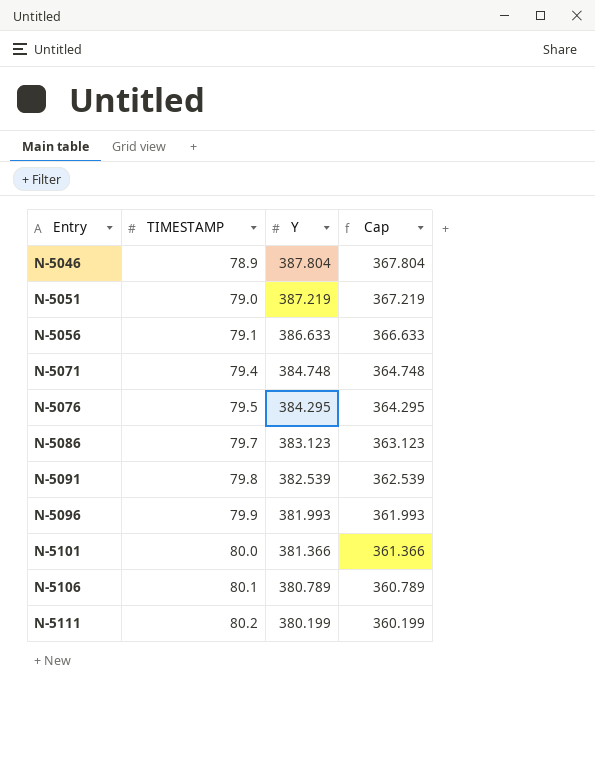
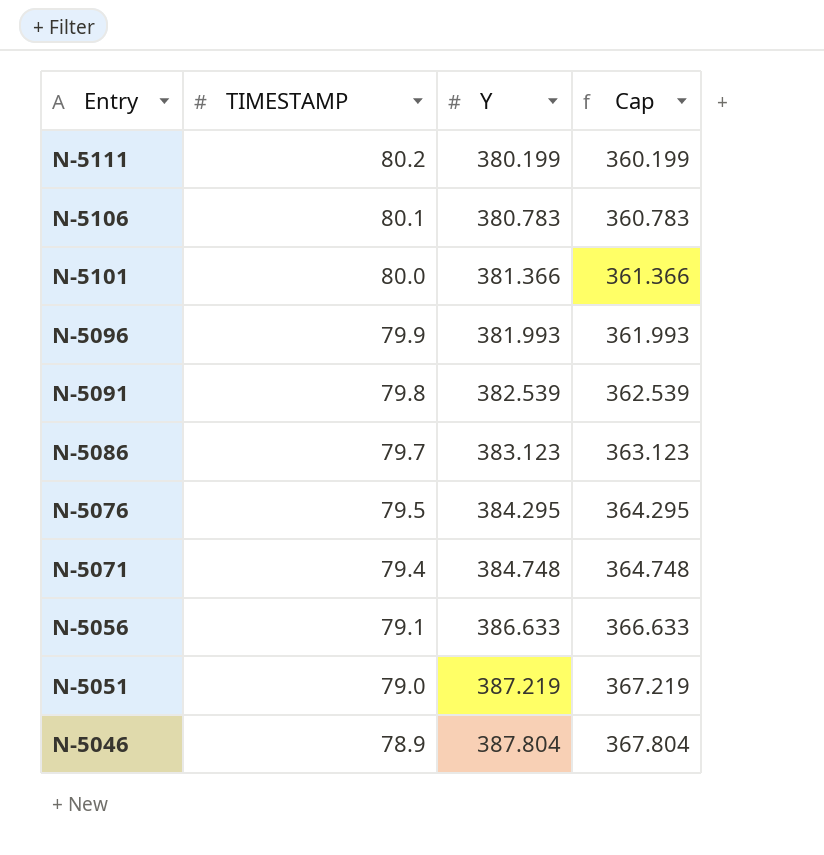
row order: Entry ascending -> Entry descending
N-5106 | Y: 380.789 -> 380.783
N-5106 | Cap: 360.789 -> 360.783

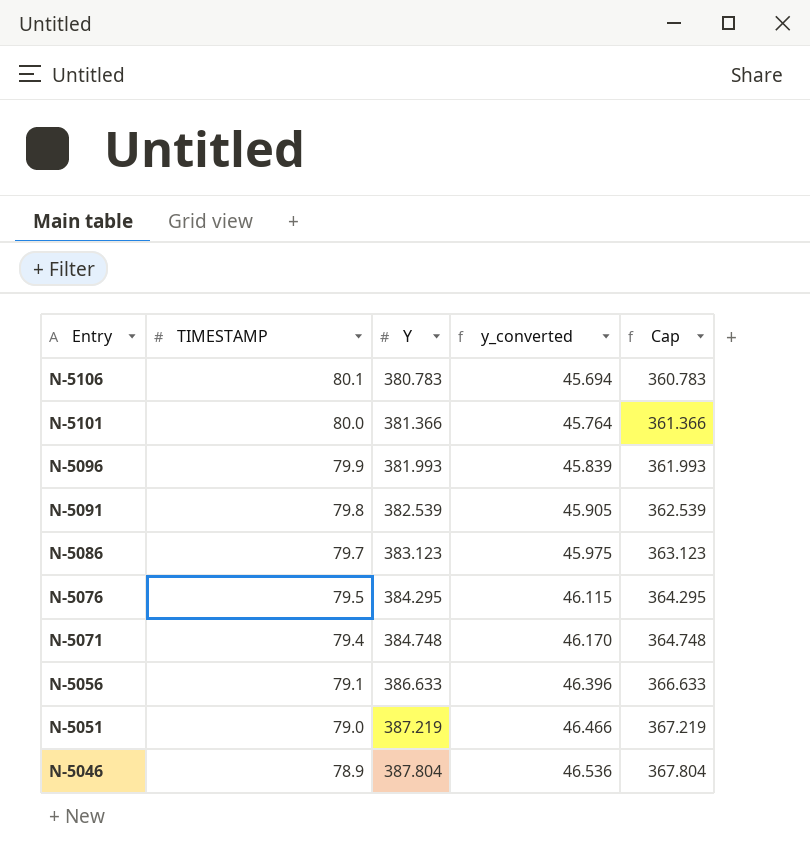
column y_converted | formula: none -> [Y] * 0.12
row N-5111: 80.2 | 380.199 | 360.199 -> none

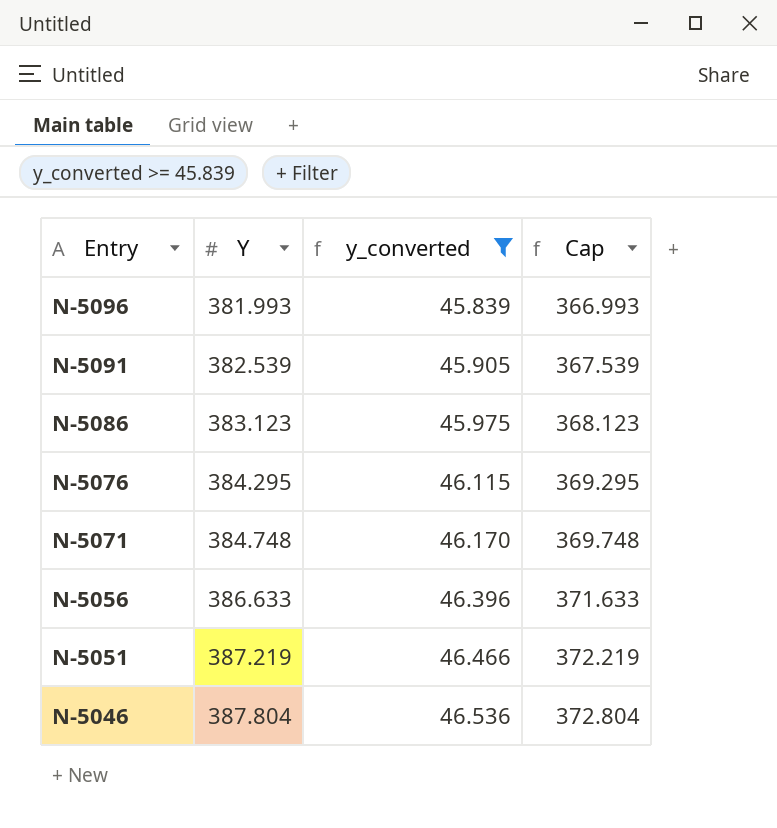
filter: none -> y_converted >= 45.839
column TIMESTAMP | position: 2 -> none
column Cap | formula: [Y] - 20 -> [Y] - 15

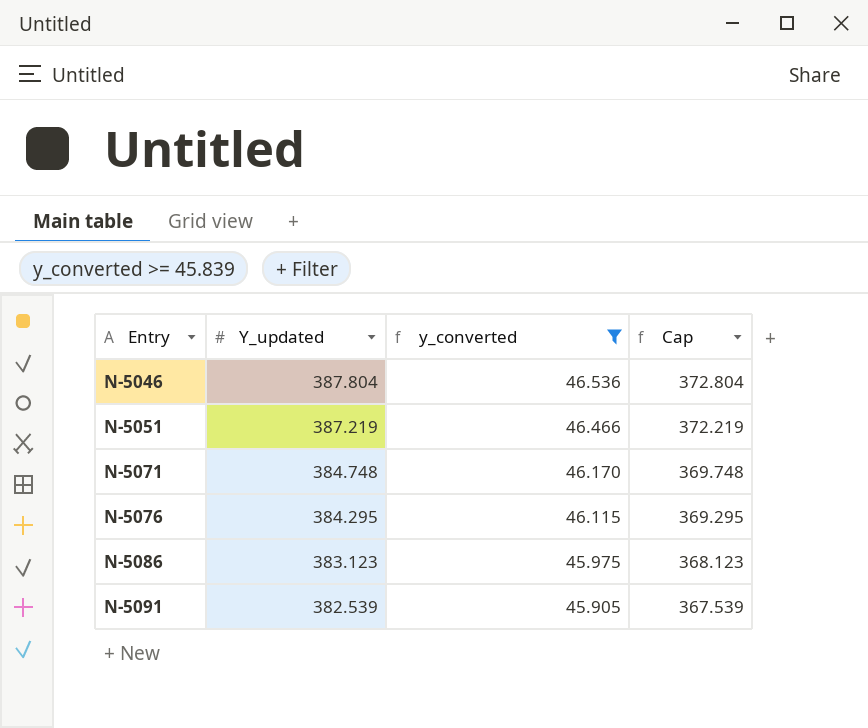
row order: Entry descending -> Entry ascending
column name: Y -> Y_updated
row N-5096: 381.993 | 45.839 | 366.993 -> none
row N-5056: 386.633 | 46.396 | 371.633 -> none

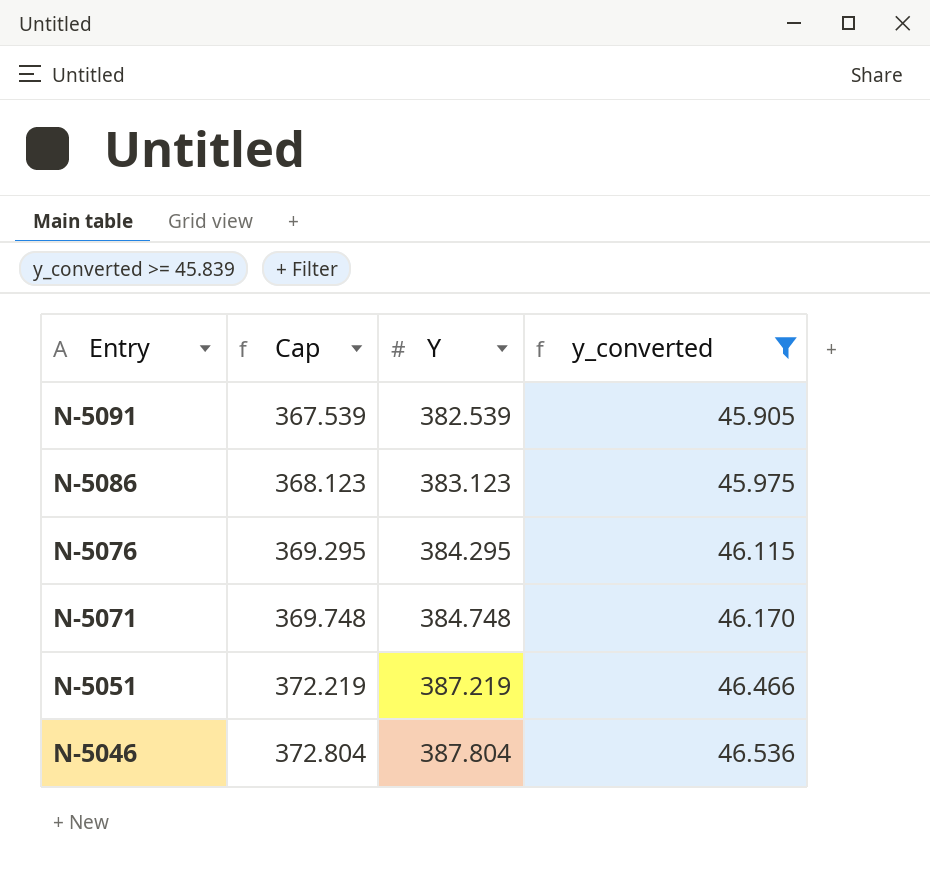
row order: Entry ascending -> Entry descending
column Cap | position: 4 -> 2
column name: Y_updated -> Y

